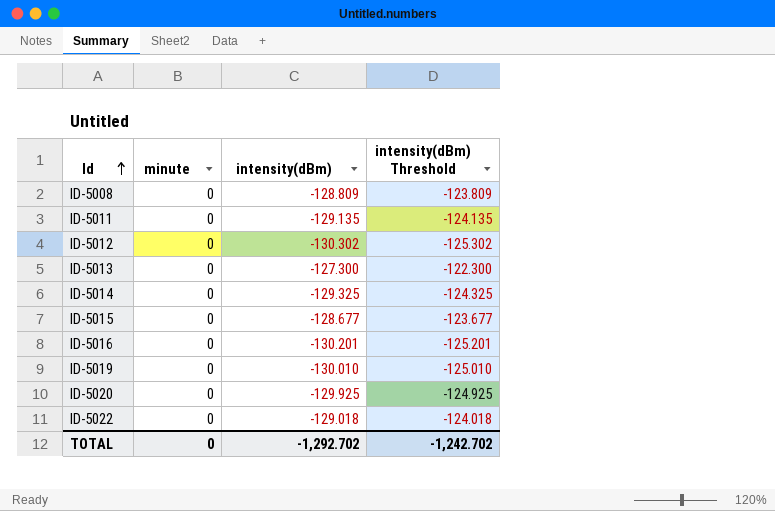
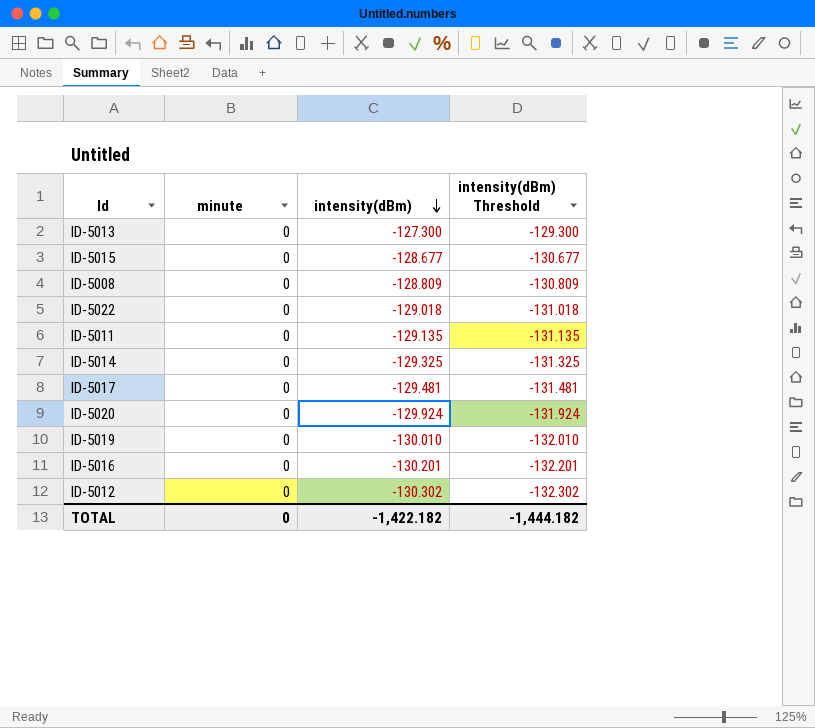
row order: Id ascending -> intensity(dBm) descending
column intensity(dBm) Threshold | formula: [intensity(dBm)] + 5 -> [intensity(dBm)] - 2
row ID-5017: none -> 0 | -129.481 | -131.481
ID-5020 | intensity(dBm): -129.925 -> -129.924
TOTAL | intensity(dBm): -1,292.702 -> -1,422.182
TOTAL | intensity(dBm) Threshold: -1,242.702 -> -1,444.182

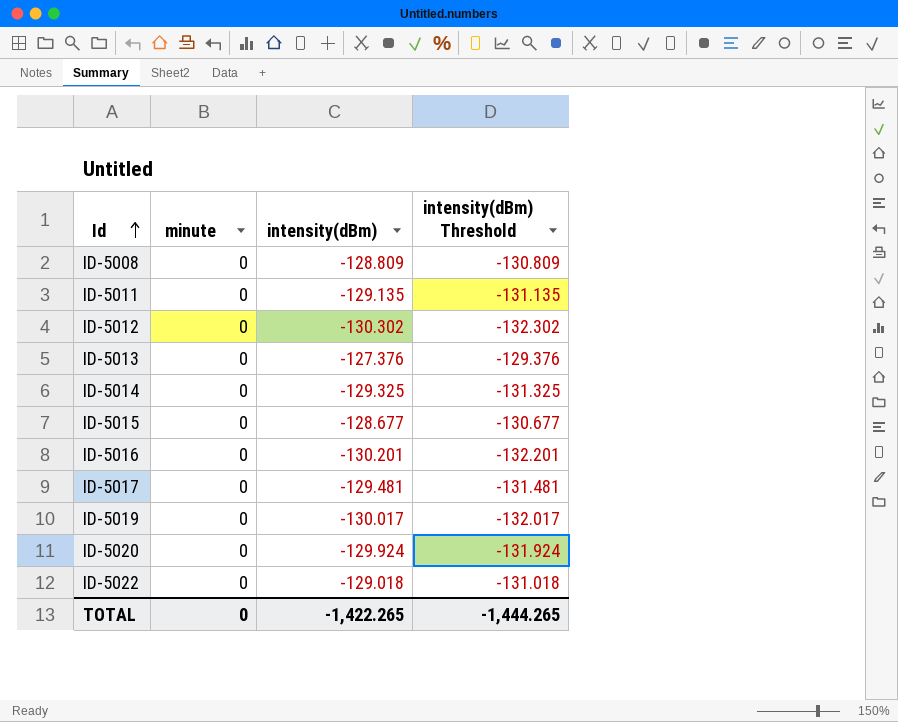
row order: intensity(dBm) descending -> Id ascending
ID-5013 | intensity(dBm): -127.300 -> -127.376
ID-5013 | intensity(dBm) Threshold: -129.300 -> -129.376
ID-5019 | intensity(dBm): -130.010 -> -130.017
ID-5019 | intensity(dBm) Threshold: -132.010 -> -132.017
TOTAL | intensity(dBm): -1,422.182 -> -1,422.265
TOTAL | intensity(dBm) Threshold: -1,444.182 -> -1,444.265

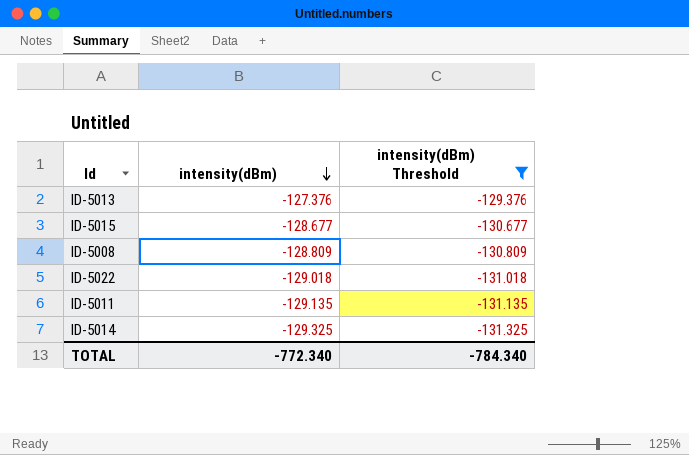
filter: none -> intensity(dBm) Threshold >= -131.325
row order: Id ascending -> intensity(dBm) descending
column minute | position: 2 -> none
TOTAL | intensity(dBm): -1,422.265 -> -772.340
TOTAL | intensity(dBm) Threshold: -1,444.265 -> -784.340

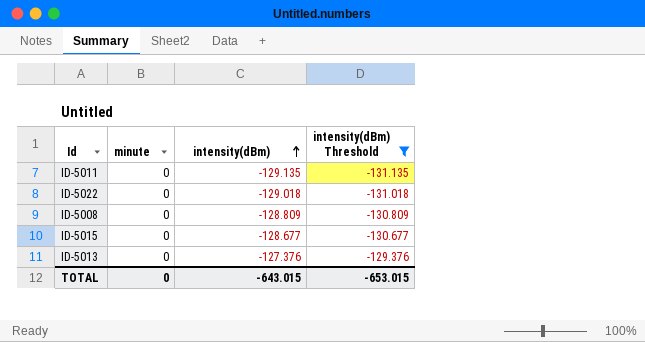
row order: intensity(dBm) descending -> intensity(dBm) ascending
column minute | position: none -> 2
row ID-5014: -129.325 | -131.325 -> none
TOTAL | intensity(dBm): -772.340 -> -643.015
TOTAL | intensity(dBm) Threshold: -784.340 -> -653.015

